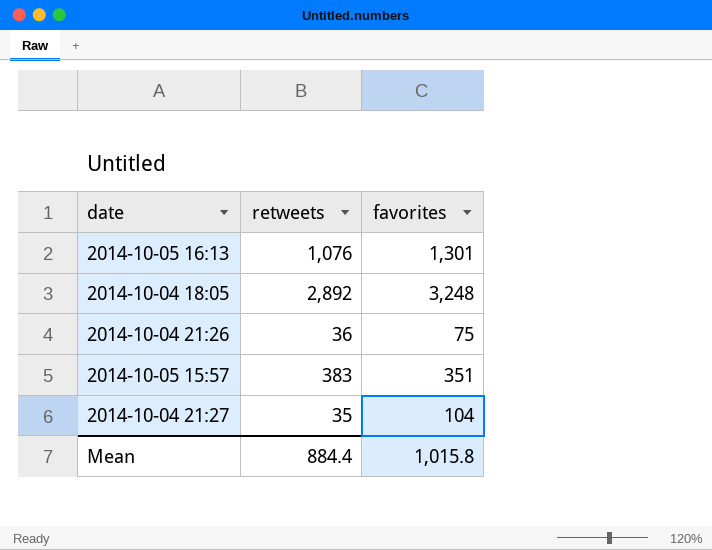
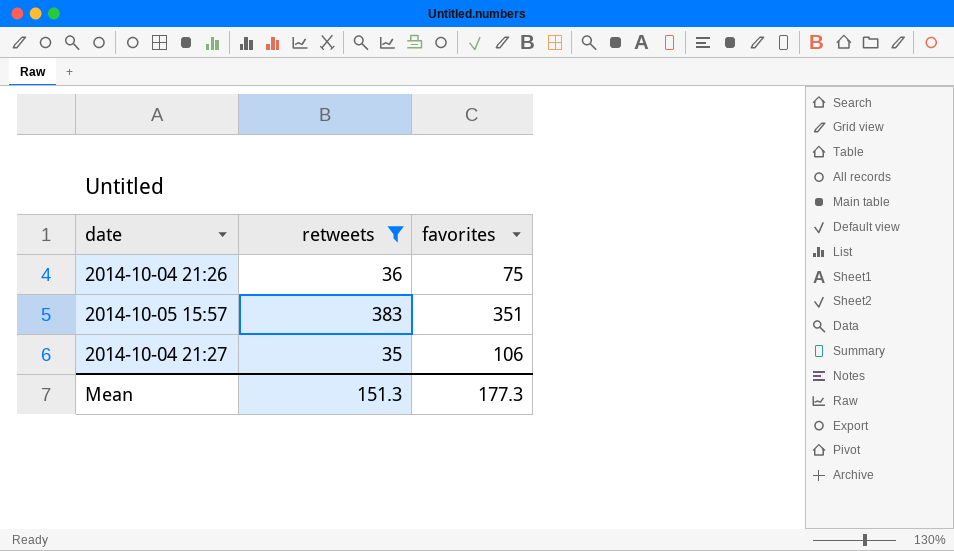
filter: none -> retweets <= 383
2014-10-04 21:27 | favorites: 104 -> 106
Mean | retweets: 884.4 -> 151.3
Mean | favorites: 1,015.8 -> 177.3

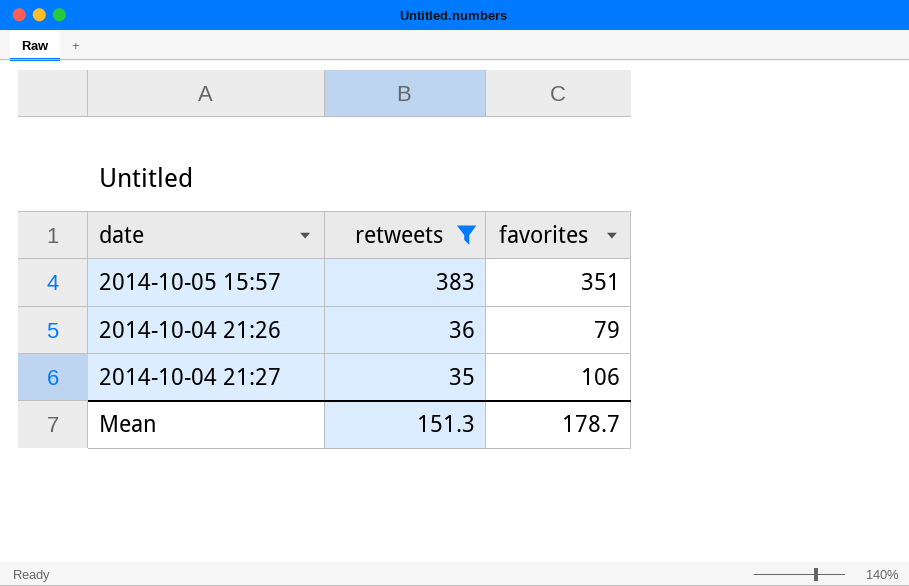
row order: none -> retweets descending
2014-10-04 21:26 | favorites: 75 -> 79
Mean | favorites: 177.3 -> 178.7

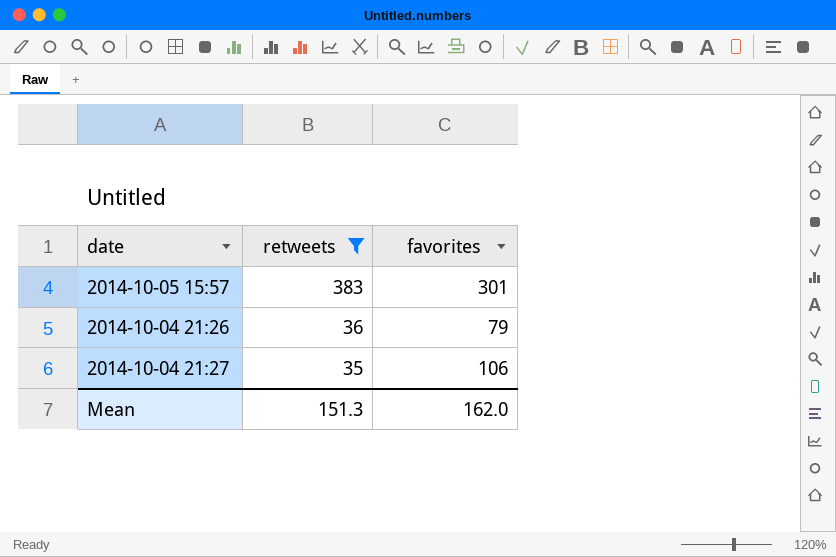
2014-10-05 15:57 | favorites: 351 -> 301
Mean | favorites: 178.7 -> 162.0

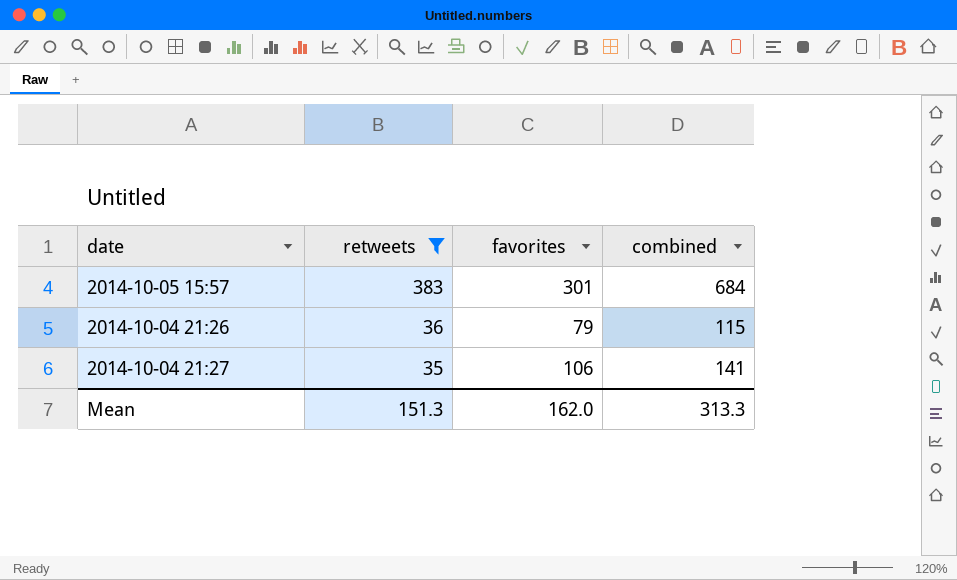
column combined | formula: none -> [retweets] + [favorites]

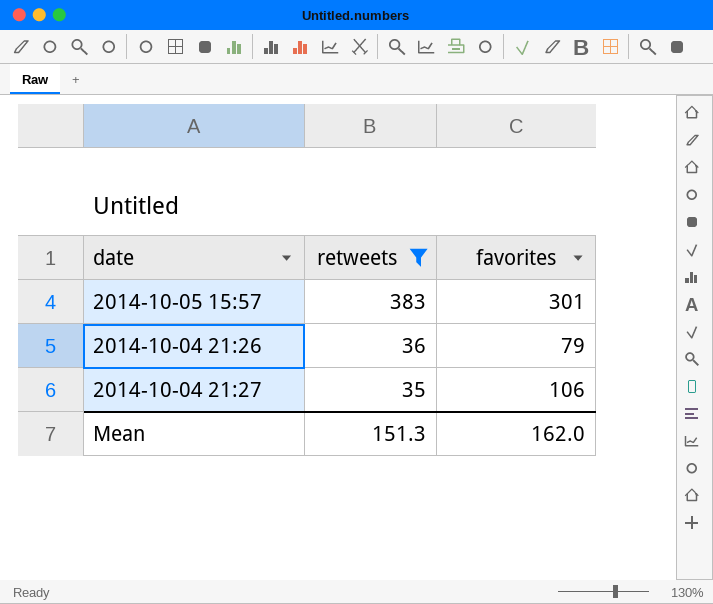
column combined | formula: [retweets] + [favorites] -> none

